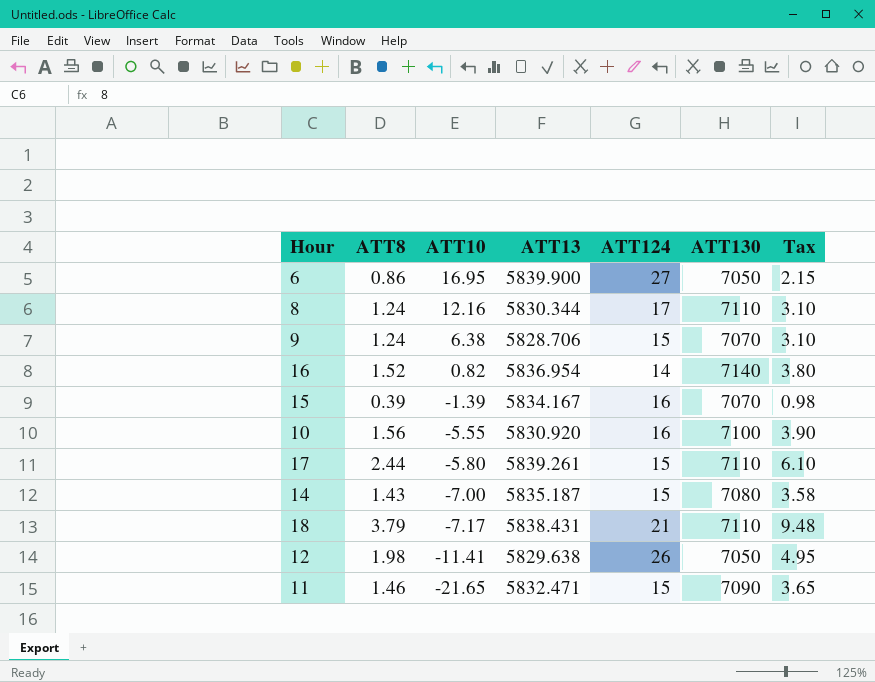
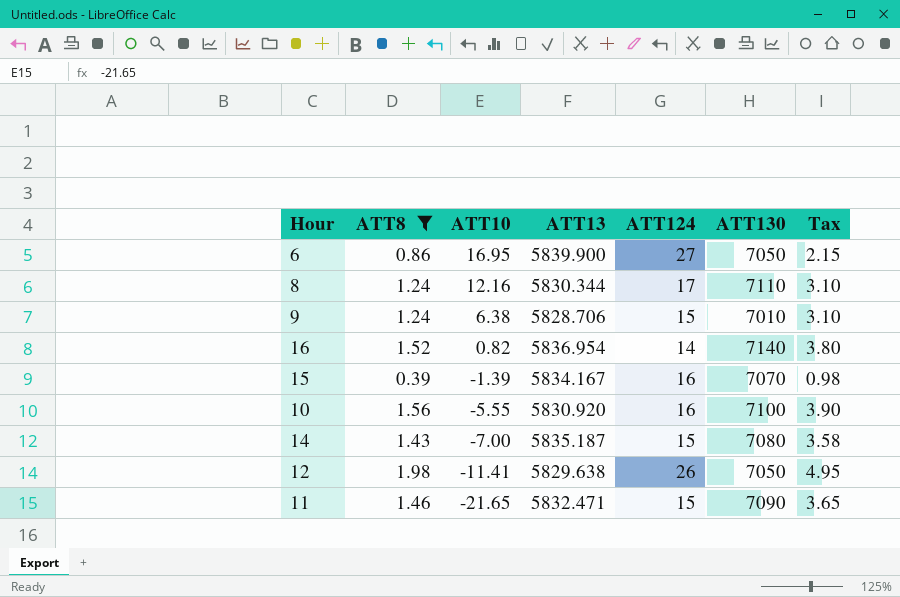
filter: none -> ATT8 <= 1.98
9 | ATT130: 7070 -> 7010

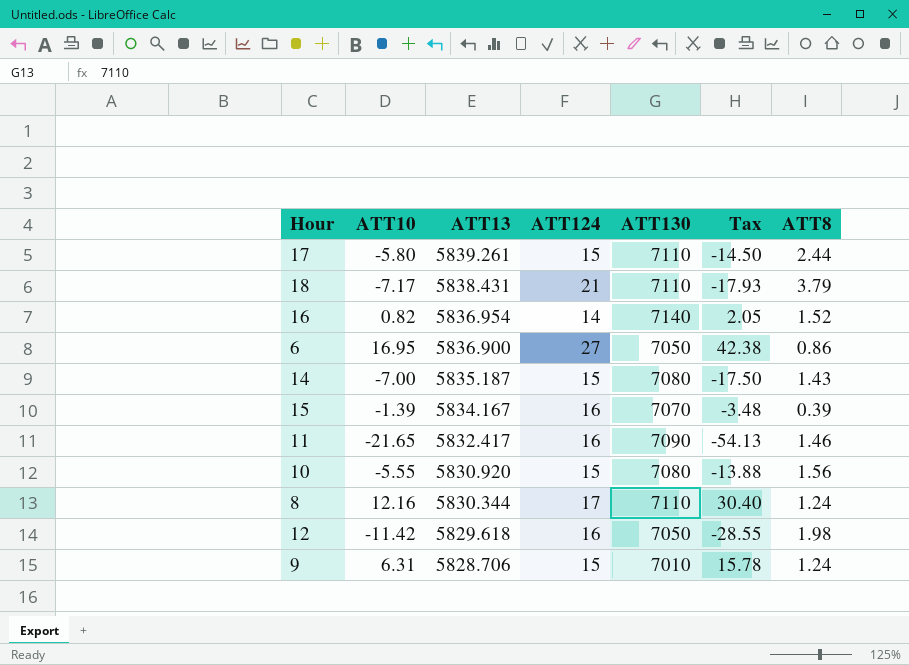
filter: ATT8 <= 1.98 -> none
row order: ATT10 descending -> ATT13 descending
column Tax | formula: [ATT8] * 2.5 -> [ATT10] * 2.5
column ATT8 | position: 2 -> 7
6 | ATT13: 5839.900 -> 5836.900
11 | ATT13: 5832.471 -> 5832.417
11 | ATT124: 15 -> 16
10 | ATT124: 16 -> 15
10 | ATT130: 7100 -> 7080
12 | ATT10: -11.41 -> -11.42
12 | ATT13: 5829.638 -> 5829.618
12 | ATT124: 26 -> 16
9 | ATT10: 6.38 -> 6.31

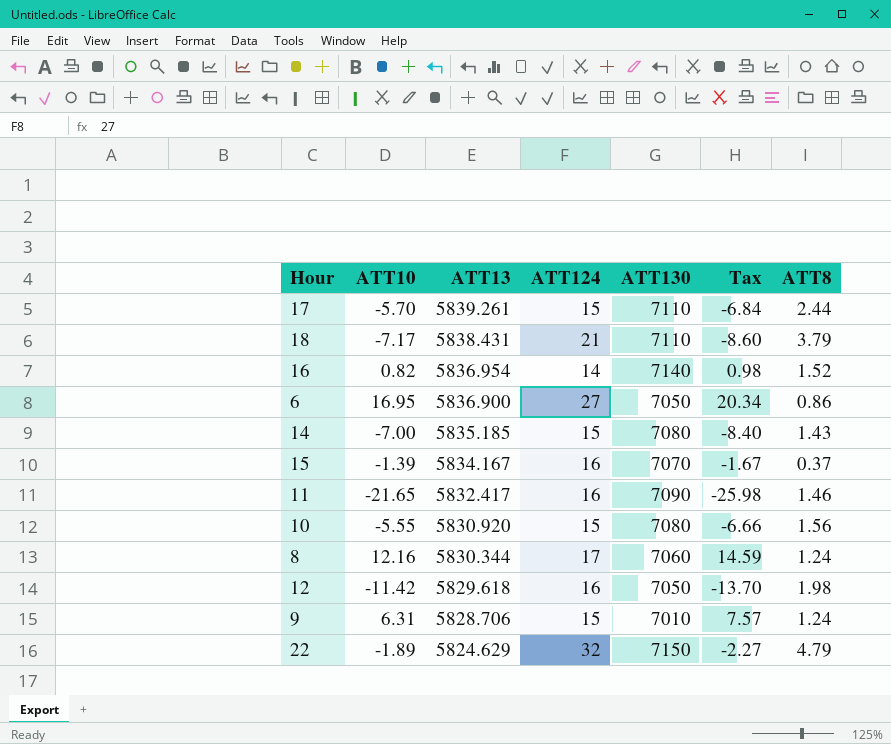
column Tax | formula: [ATT10] * 2.5 -> [ATT10] * 1.2
17 | ATT10: -5.80 -> -5.70
14 | ATT13: 5835.187 -> 5835.185
15 | ATT8: 0.39 -> 0.37
8 | ATT130: 7110 -> 7060
row 22: none -> -1.89 | 5824.629 | 32 | 7150 | -2.27 | 4.79

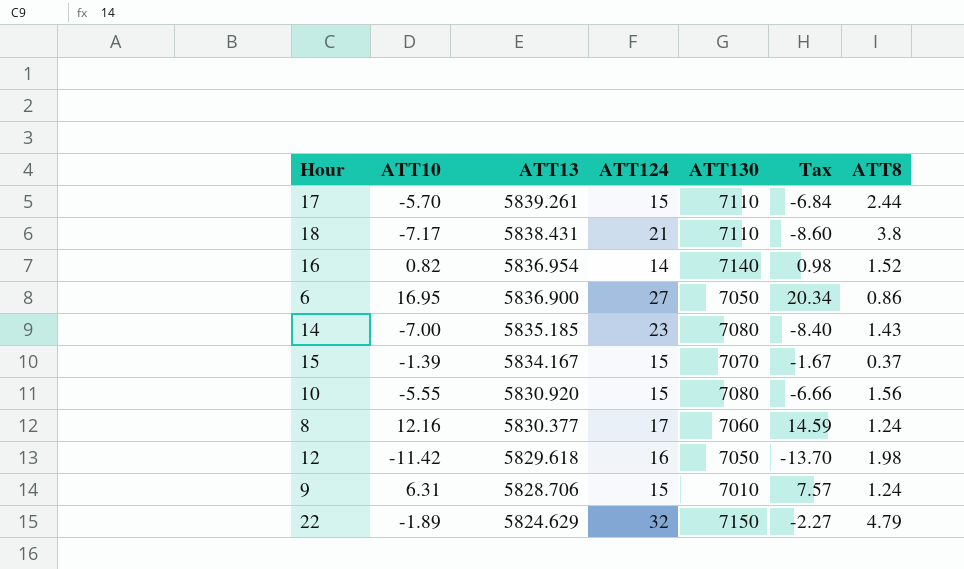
row 11: -21.65 | 5832.417 | 16 | 7090 | -25.98 | 1.46 -> none
18 | ATT8: 3.79 -> 3.8
14 | ATT124: 15 -> 23
15 | ATT124: 16 -> 15
8 | ATT13: 5830.344 -> 5830.377

